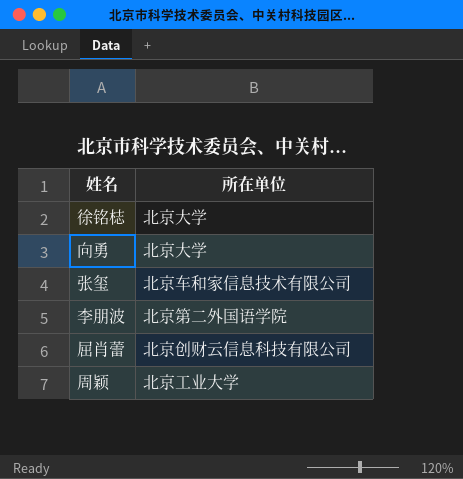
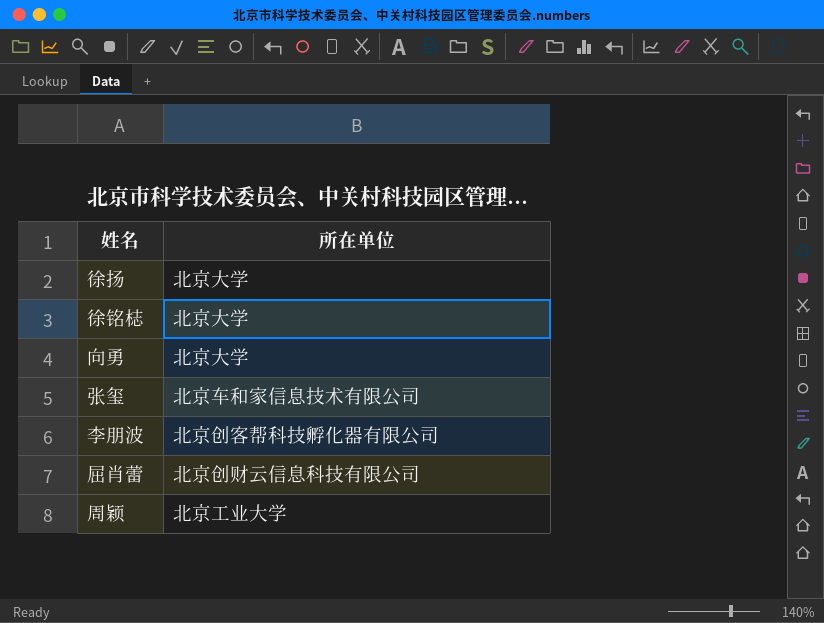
row 徐扬: none -> 北京大学
李朋波 | 所在单位: 北京第二外国语学院 -> 北京创客帮科技孵化器有限公司

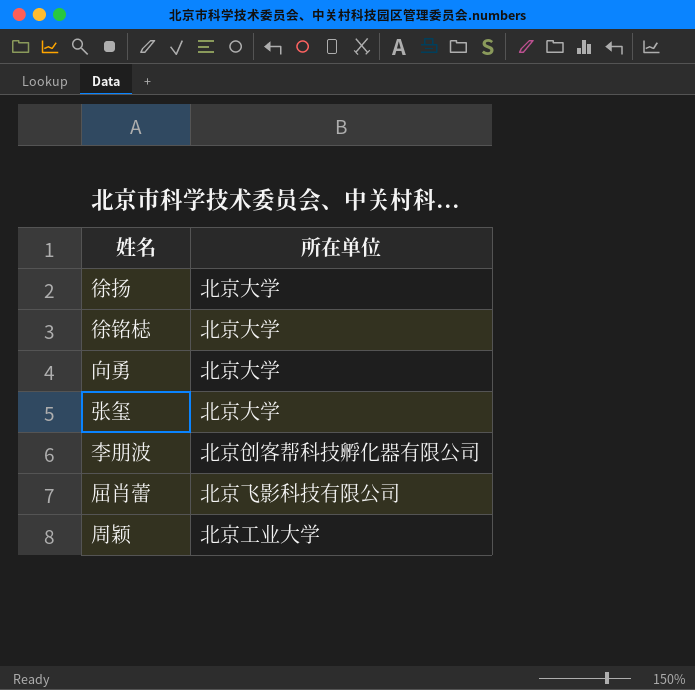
张玺 | 所在单位: 北京车和家信息技术有限公司 -> 北京大学
屈肖蕾 | 所在单位: 北京创财云信息科技有限公司 -> 北京飞影科技有限公司

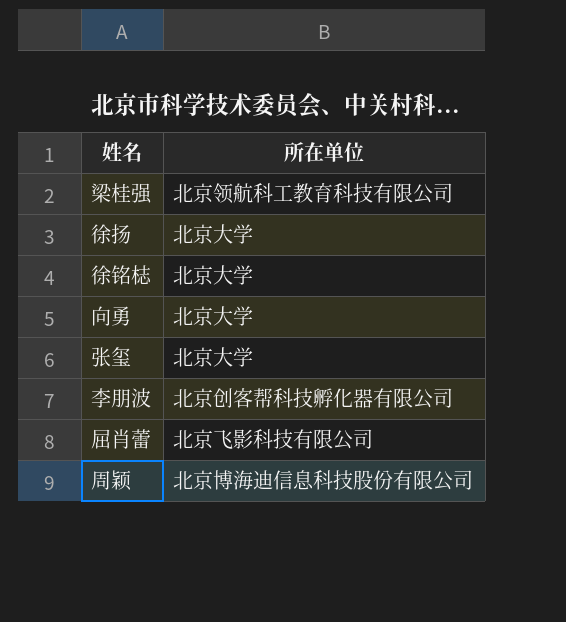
row 梁桂强: none -> 北京领航科工教育科技有限公司
周颖 | 所在单位: 北京工业大学 -> 北京博海迪信息科技股份有限公司

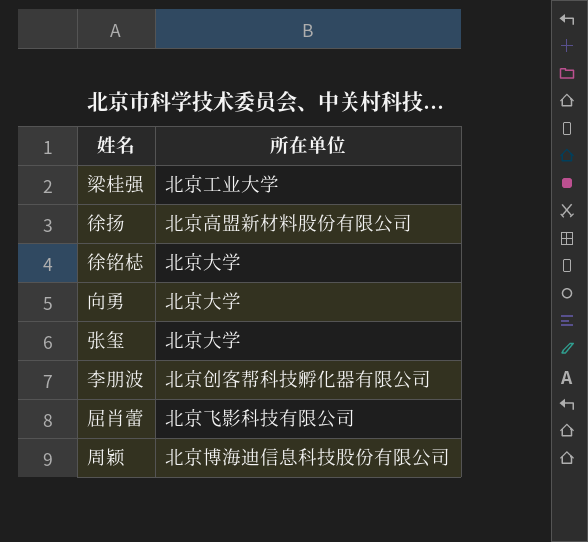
梁桂强 | 所在单位: 北京领航科工教育科技有限公司 -> 北京工业大学
徐扬 | 所在单位: 北京大学 -> 北京高盟新材料股份有限公司

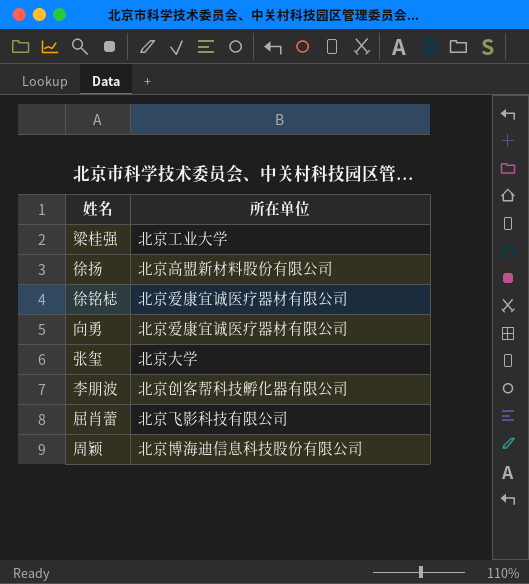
徐铭梽 | 所在单位: 北京大学 -> 北京爱康宜诚医疗器材有限公司
向勇 | 所在单位: 北京大学 -> 北京爱康宜诚医疗器材有限公司

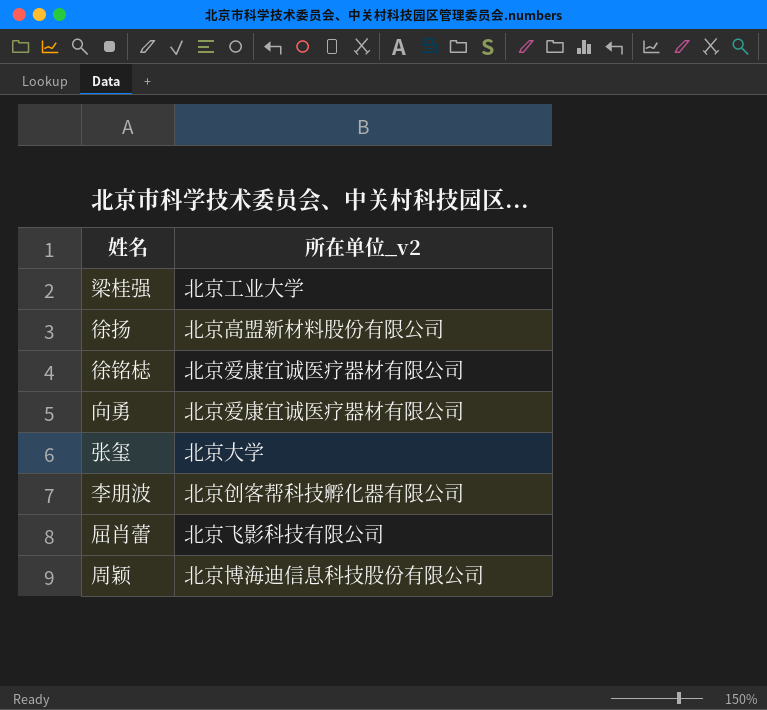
column name: 所在单位 -> 所在单位_v2

